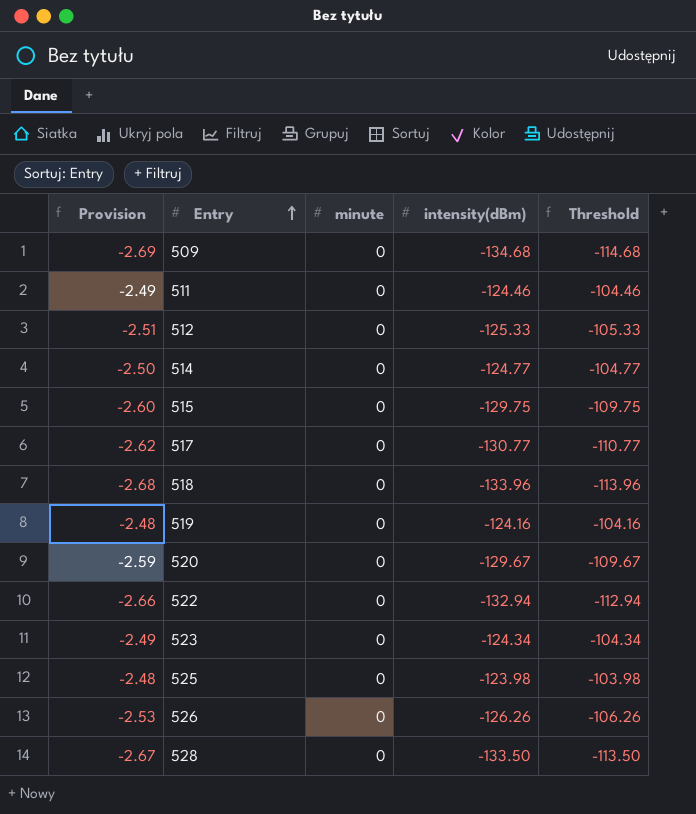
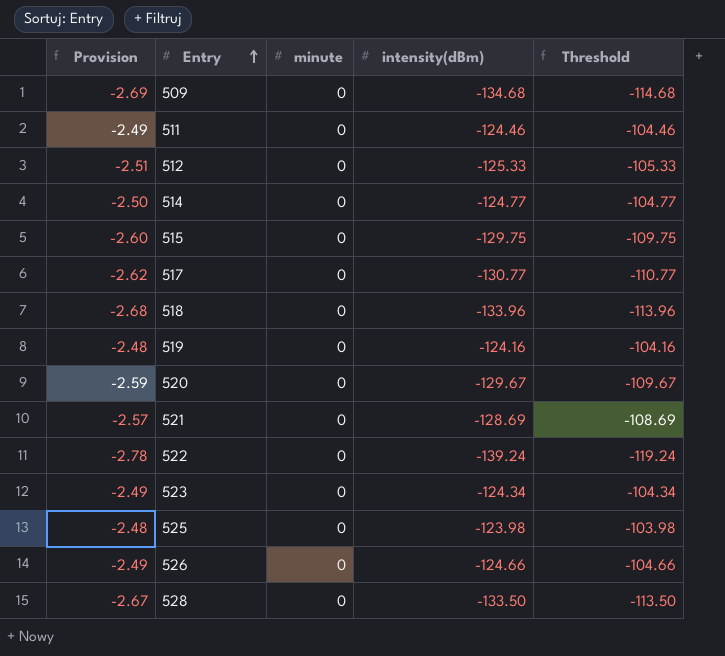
row 521: none -> -2.57 | 0 | -128.69 | -108.69
522 | Provision: -2.66 -> -2.78
522 | intensity(dBm): -132.94 -> -139.24
522 | Threshold: -112.94 -> -119.24
526 | Provision: -2.53 -> -2.49
526 | intensity(dBm): -126.26 -> -124.66
526 | Threshold: -106.26 -> -104.66

